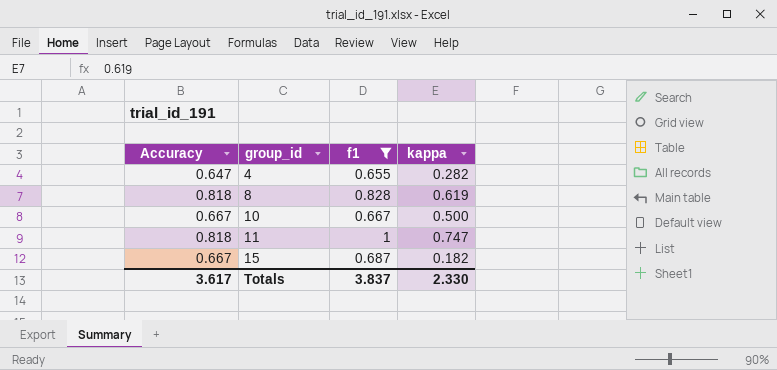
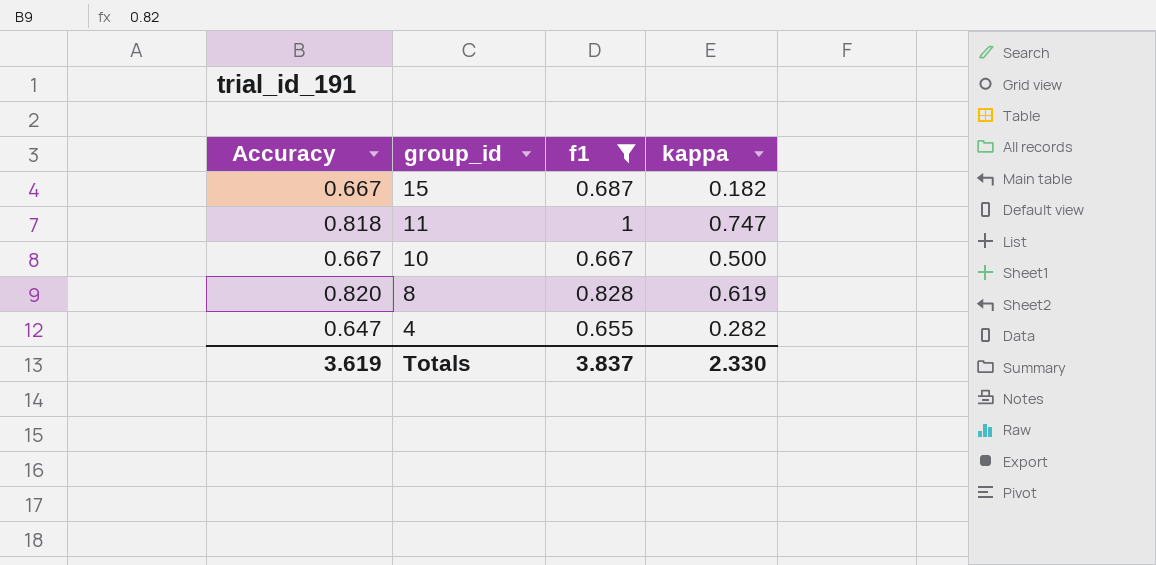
row order: group_id ascending -> group_id descending
8 | Accuracy: 0.818 -> 0.820
Totals | Accuracy: 3.617 -> 3.619

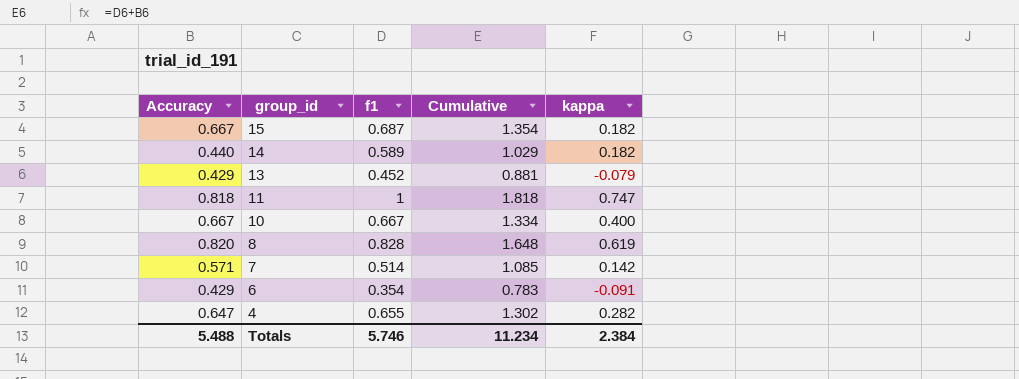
filter: f1 >= 0.655 -> none
column Cumulative | formula: none -> [Accuracy] + [f1]
10 | kappa: 0.500 -> 0.400
Totals | Accuracy: 3.619 -> 5.488
Totals | f1: 3.837 -> 5.746
Totals | kappa: 2.330 -> 2.384

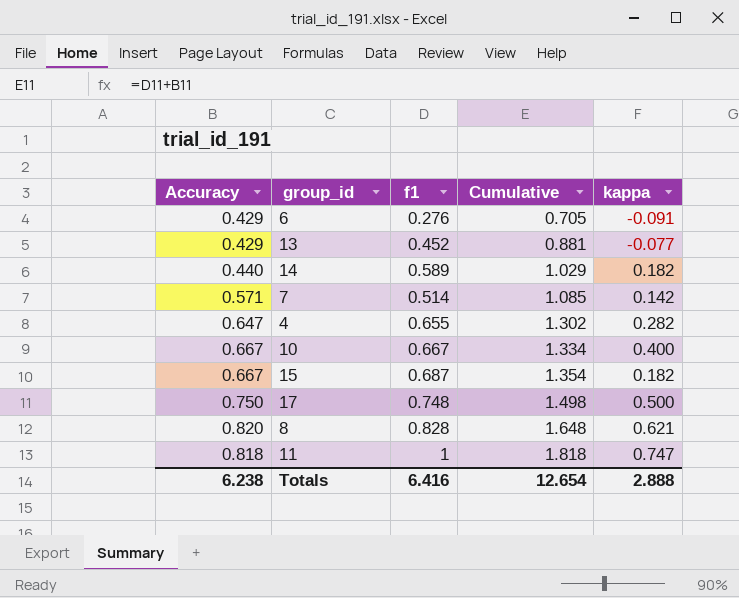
row order: group_id descending -> Cumulative ascending
6 | f1: 0.354 -> 0.276
6 | Cumulative: 0.783 -> 0.705
13 | kappa: -0.079 -> -0.077
row 17: none -> 0.750 | 0.748 | 1.498 | 0.500
8 | kappa: 0.619 -> 0.621
Totals | Accuracy: 5.488 -> 6.238
Totals | f1: 5.746 -> 6.416
Totals | Cumulative: 11.234 -> 12.654
Totals | kappa: 2.384 -> 2.888

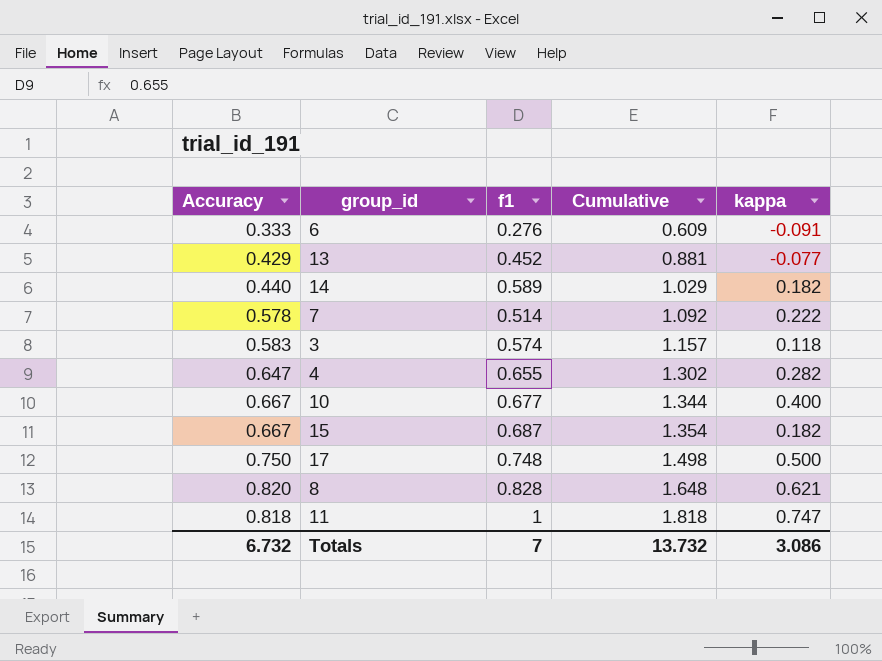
6 | Accuracy: 0.429 -> 0.333
6 | Cumulative: 0.705 -> 0.609
7 | Accuracy: 0.571 -> 0.578
7 | Cumulative: 1.085 -> 1.092
7 | kappa: 0.142 -> 0.222
row 3: none -> 0.583 | 0.574 | 1.157 | 0.118
10 | f1: 0.667 -> 0.677
10 | Cumulative: 1.334 -> 1.344
Totals | Accuracy: 6.238 -> 6.732
Totals | f1: 6.416 -> 7
Totals | Cumulative: 12.654 -> 13.732
Totals | kappa: 2.888 -> 3.086

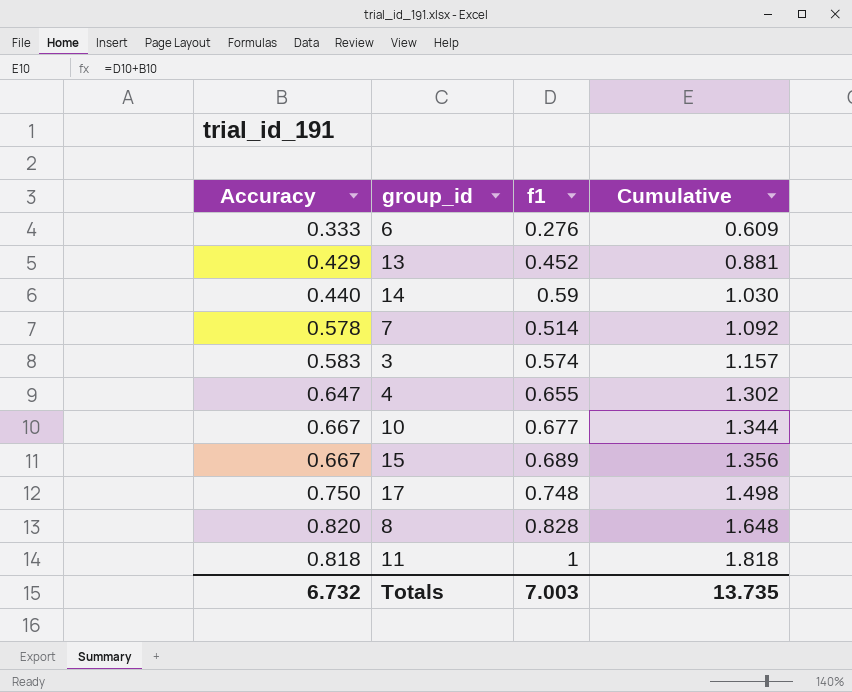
column kappa | position: 5 -> none
14 | f1: 0.589 -> 0.59
14 | Cumulative: 1.029 -> 1.030
15 | f1: 0.687 -> 0.689
15 | Cumulative: 1.354 -> 1.356
Totals | f1: 7 -> 7.003
Totals | Cumulative: 13.732 -> 13.735

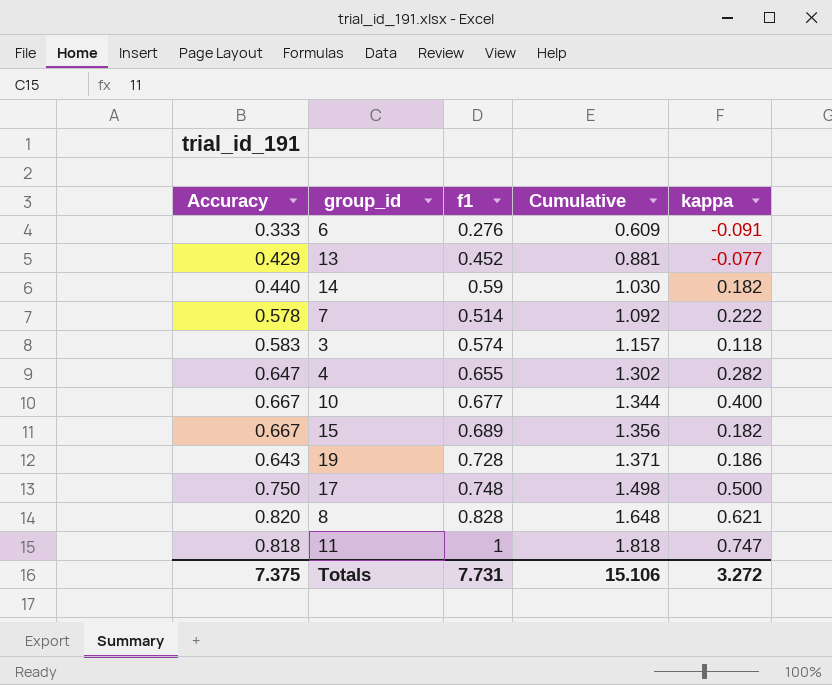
column kappa | position: none -> 5
row 19: none -> 0.643 | 0.728 | 1.371 | 0.186
Totals | Accuracy: 6.732 -> 7.375
Totals | f1: 7.003 -> 7.731
Totals | Cumulative: 13.735 -> 15.106

